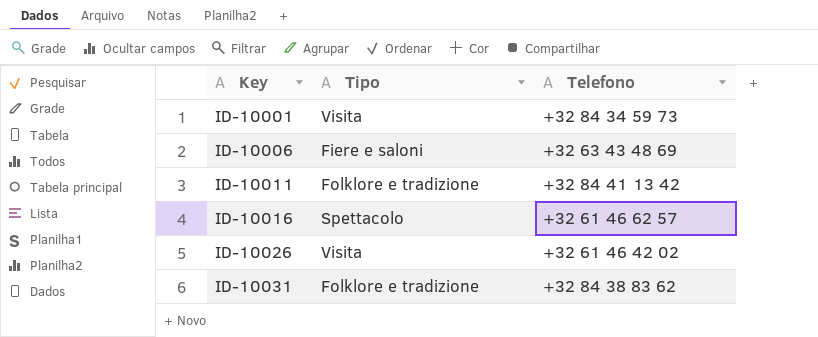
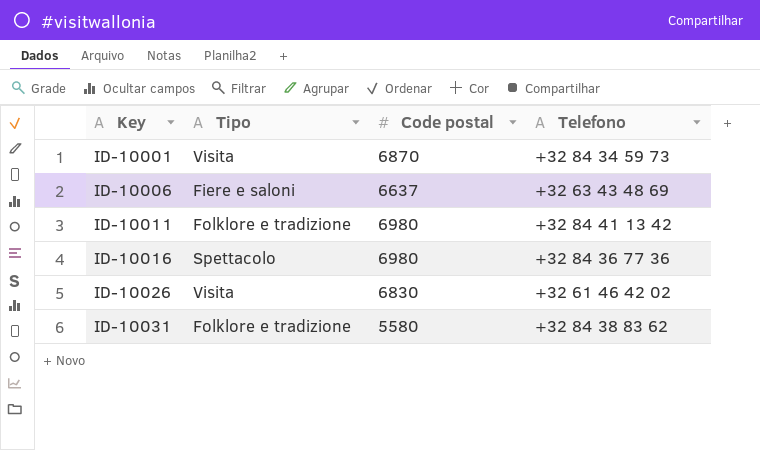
column Code postal | position: none -> 3
ID-10016 | Telefono: +32 61 46 62 57 -> +32 84 36 77 36

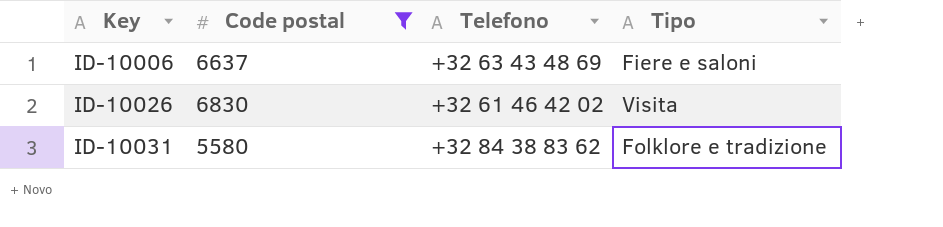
filter: none -> Code postal <= 6830
column Tipo | position: 2 -> 4

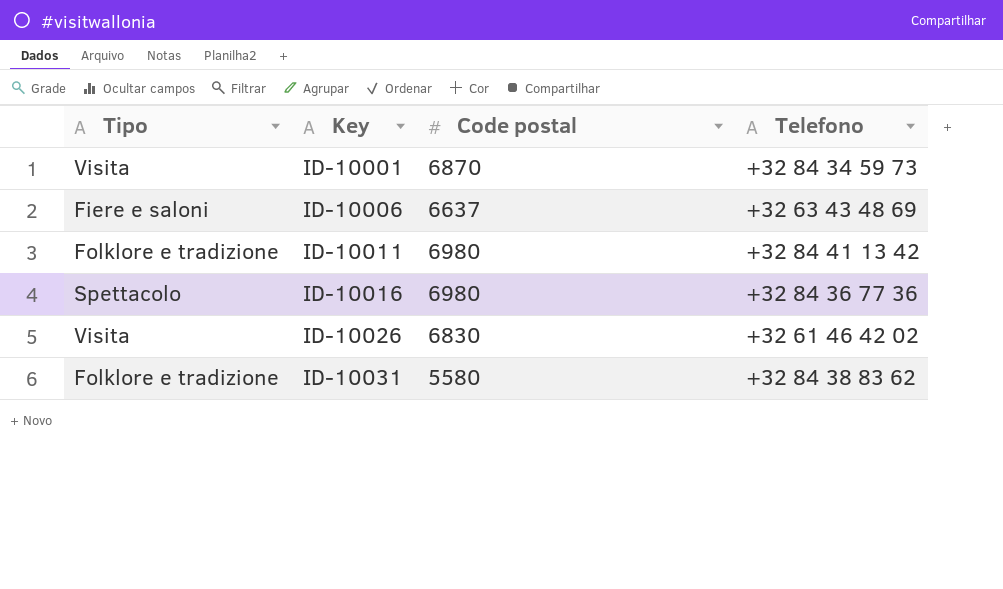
filter: Code postal <= 6830 -> none
column Tipo | position: 4 -> 1

